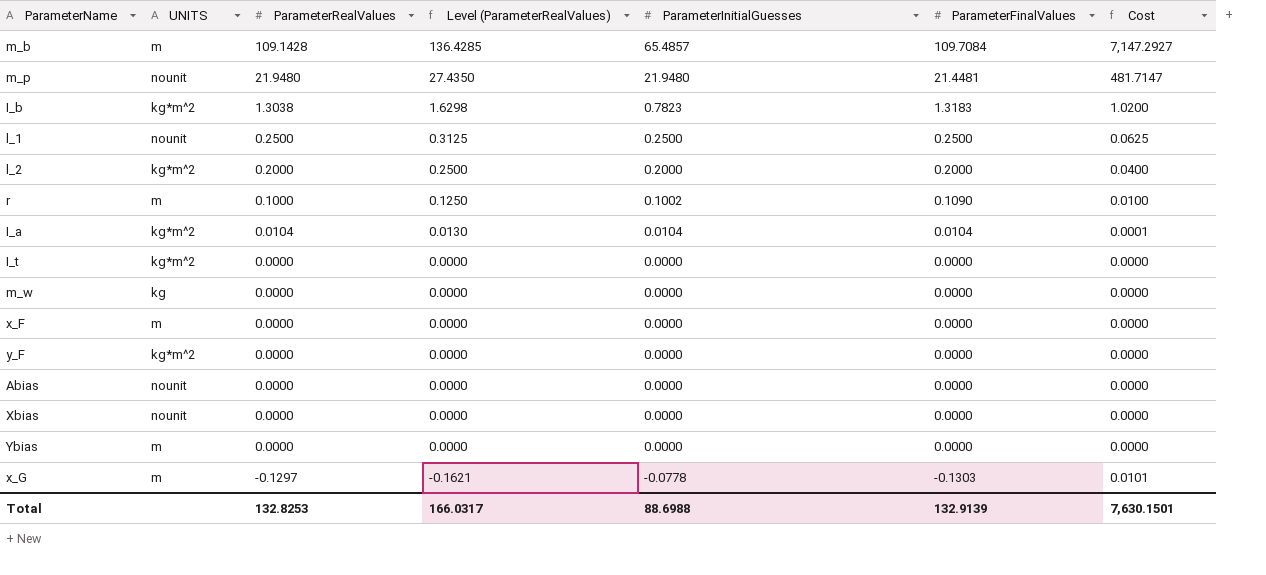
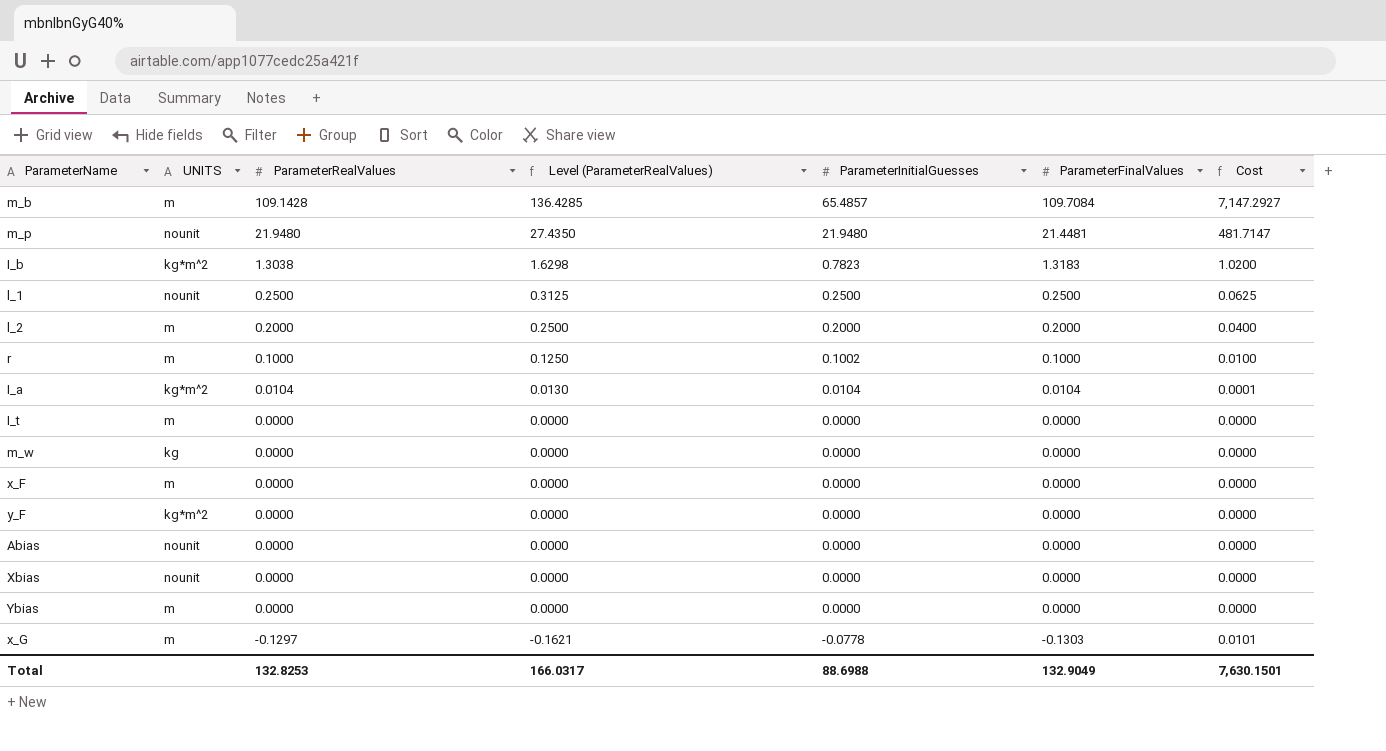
l_2 | UNITS: kg*m^2 -> m
r | ParameterFinalValues: 0.1090 -> 0.1000
I_t | UNITS: kg*m^2 -> m
Total | ParameterFinalValues: 132.9139 -> 132.9049

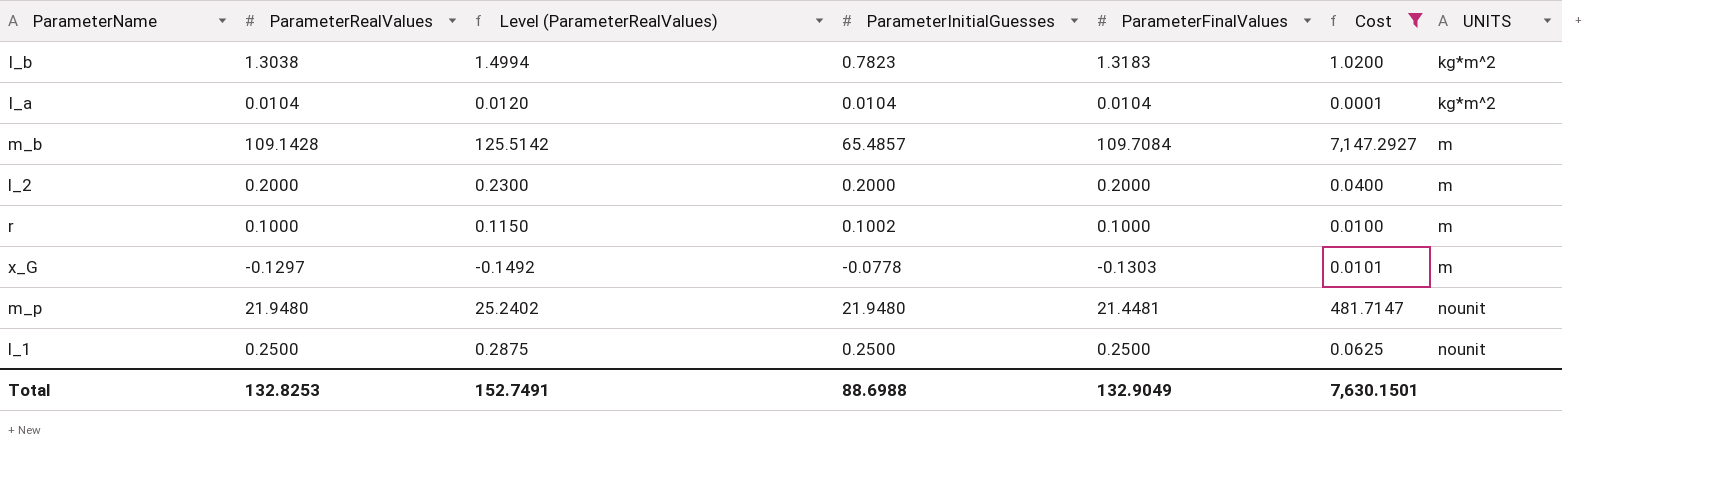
filter: none -> Cost != 0.0000
row order: ParameterRealValues descending -> UNITS ascending
column Level (ParameterRealValues) | formula: [ParameterRealValues] * 1.25 -> [ParameterRealValues] * 1.15
column UNITS | position: 2 -> 7
Total | Level (ParameterRealValues): 166.0317 -> 152.7491

